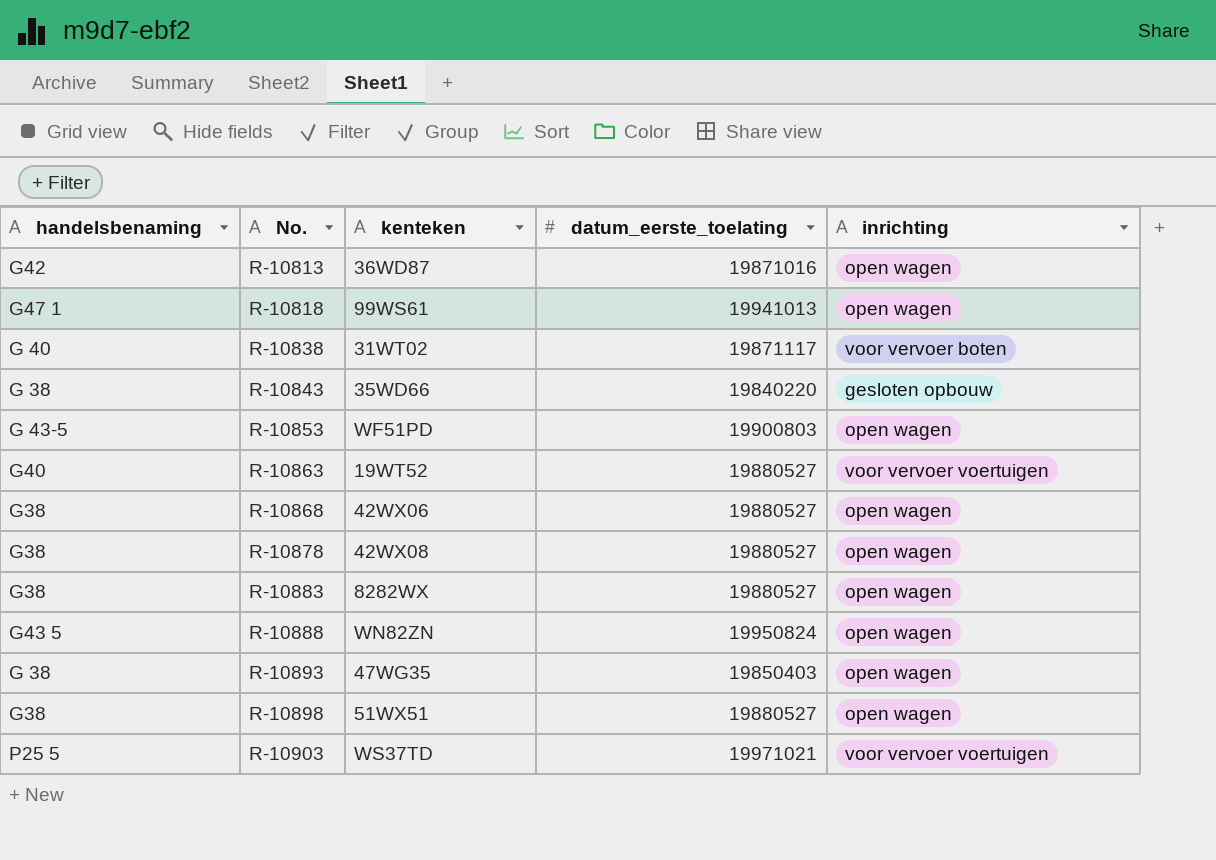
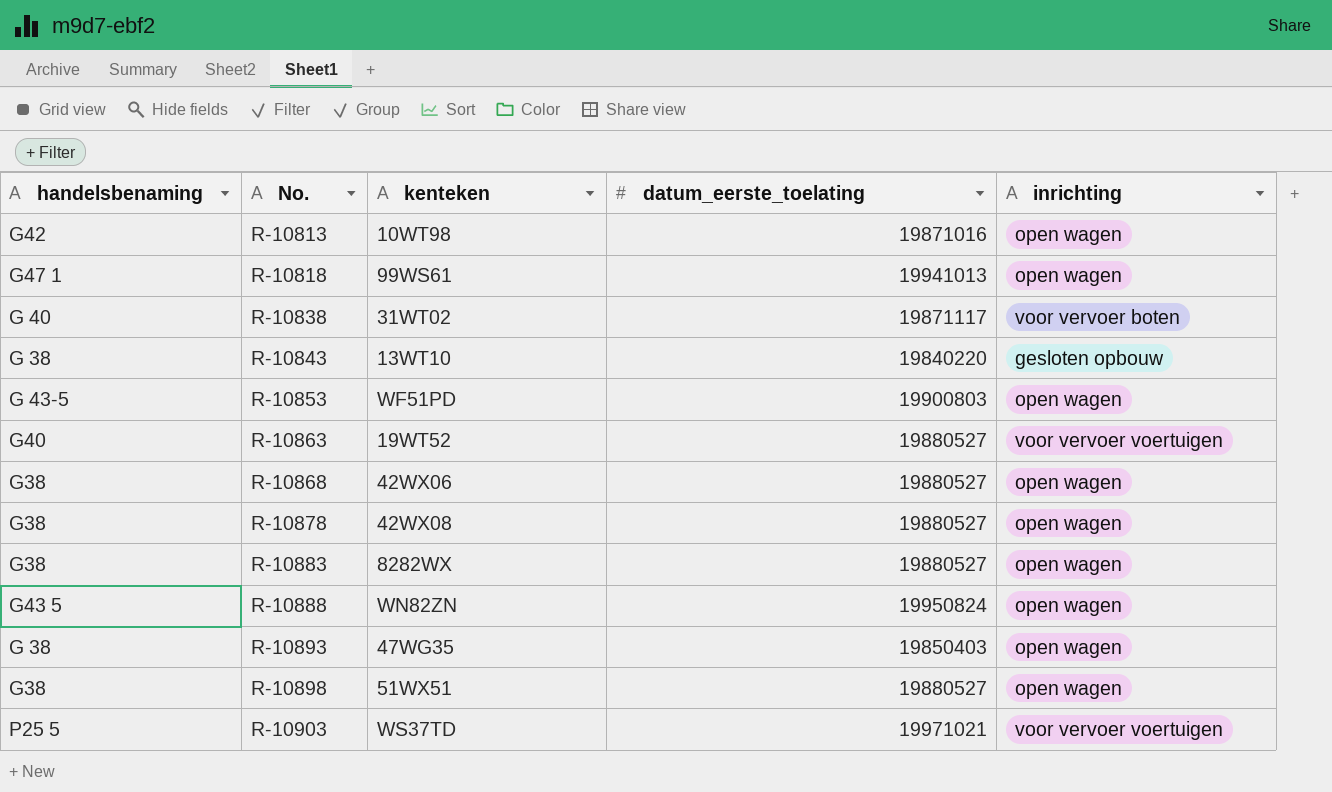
R-10813 | kenteken: 36WD87 -> 10WT98
R-10843 | kenteken: 35WD66 -> 13WT10

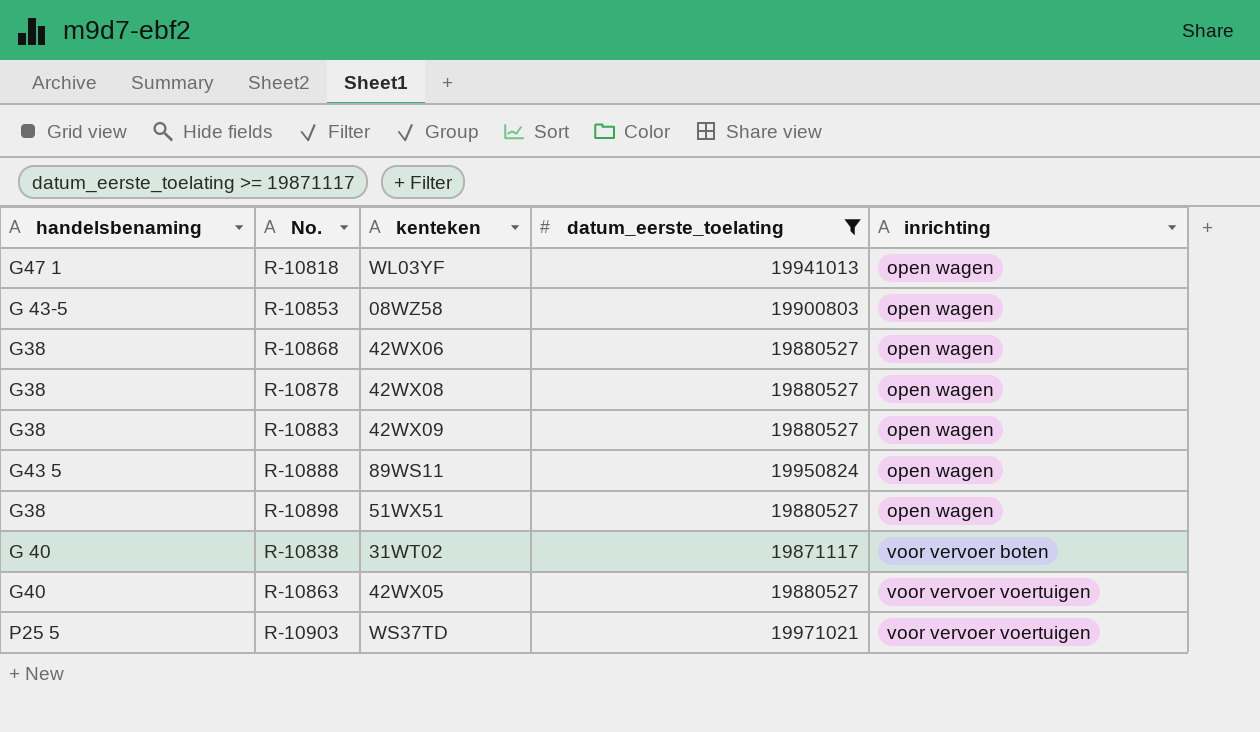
filter: none -> datum_eerste_toelating >= 19871117
row order: No. ascending -> inrichting ascending
R-10818 | kenteken: 99WS61 -> WL03YF
R-10853 | kenteken: WF51PD -> 08WZ58
R-10883 | kenteken: 8282WX -> 42WX09
R-10888 | kenteken: WN82ZN -> 89WS11
R-10863 | kenteken: 19WT52 -> 42WX05

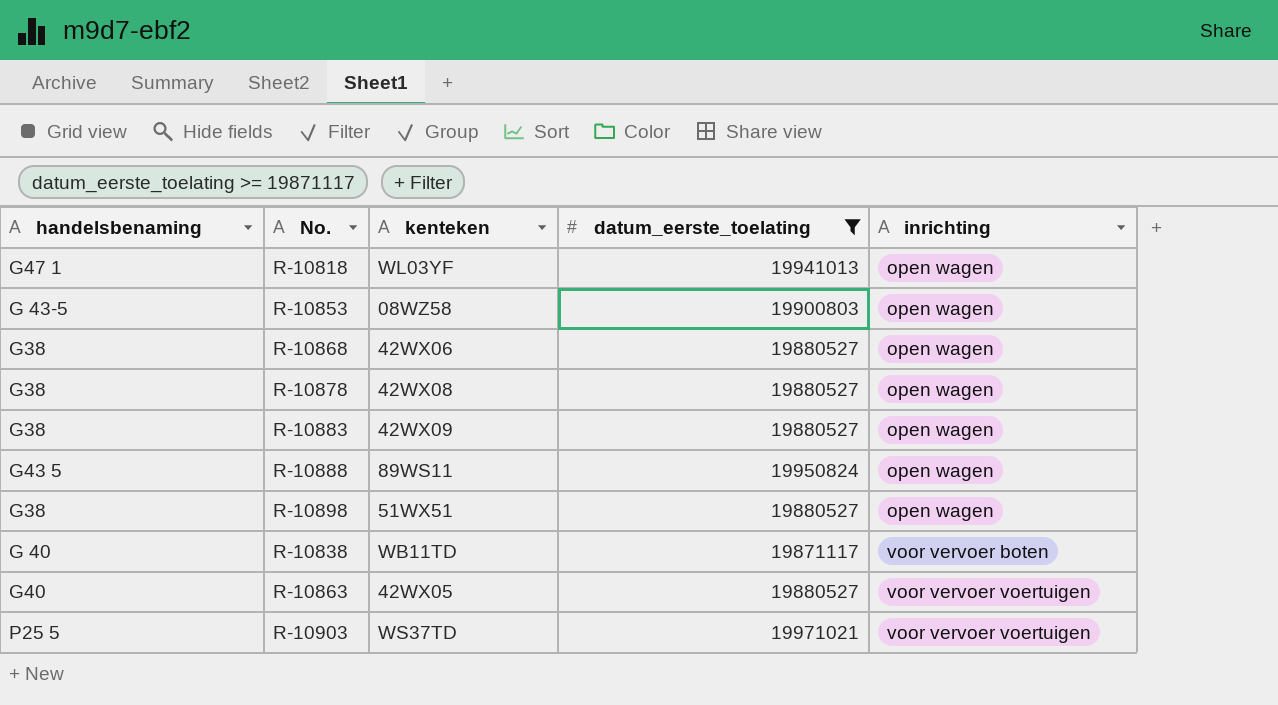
R-10838 | kenteken: 31WT02 -> WB11TD

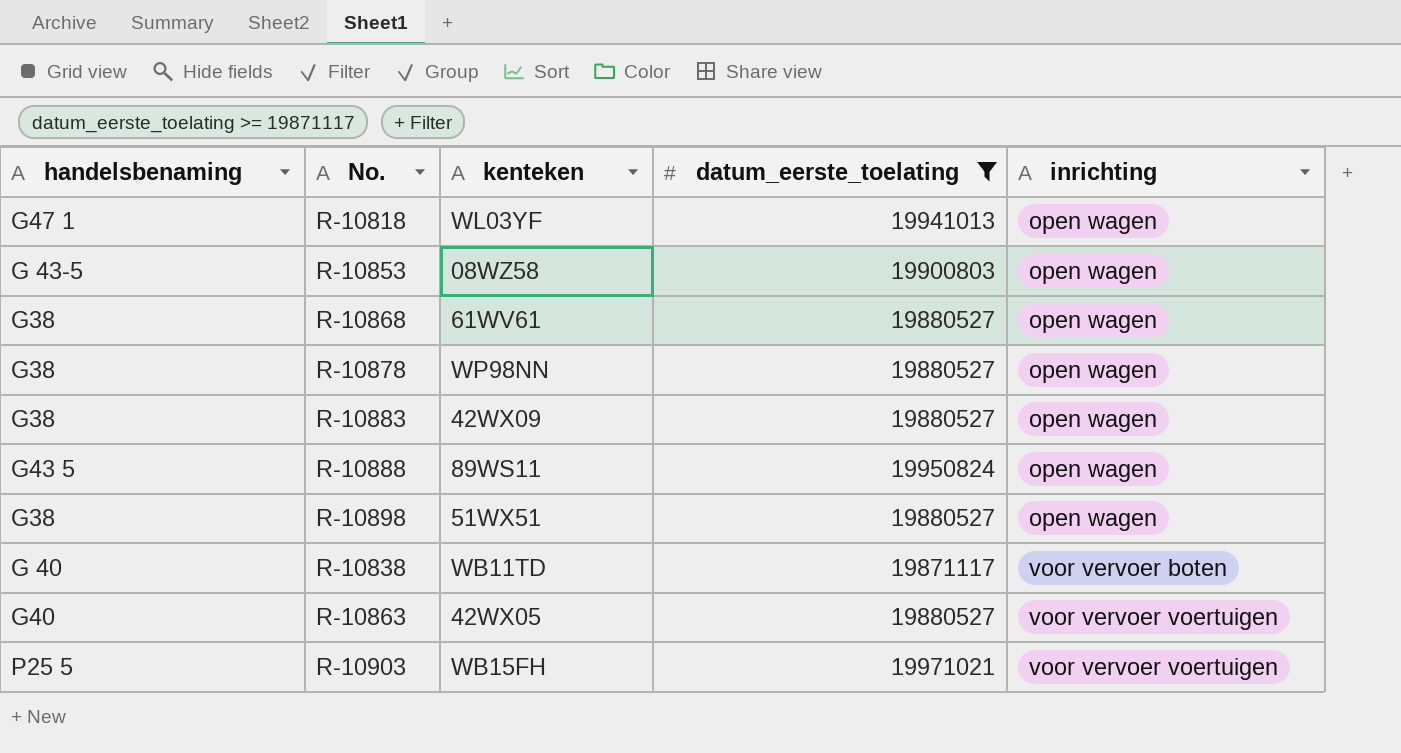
R-10868 | kenteken: 42WX06 -> 61WV61
R-10878 | kenteken: 42WX08 -> WP98NN
R-10903 | kenteken: WS37TD -> WB15FH

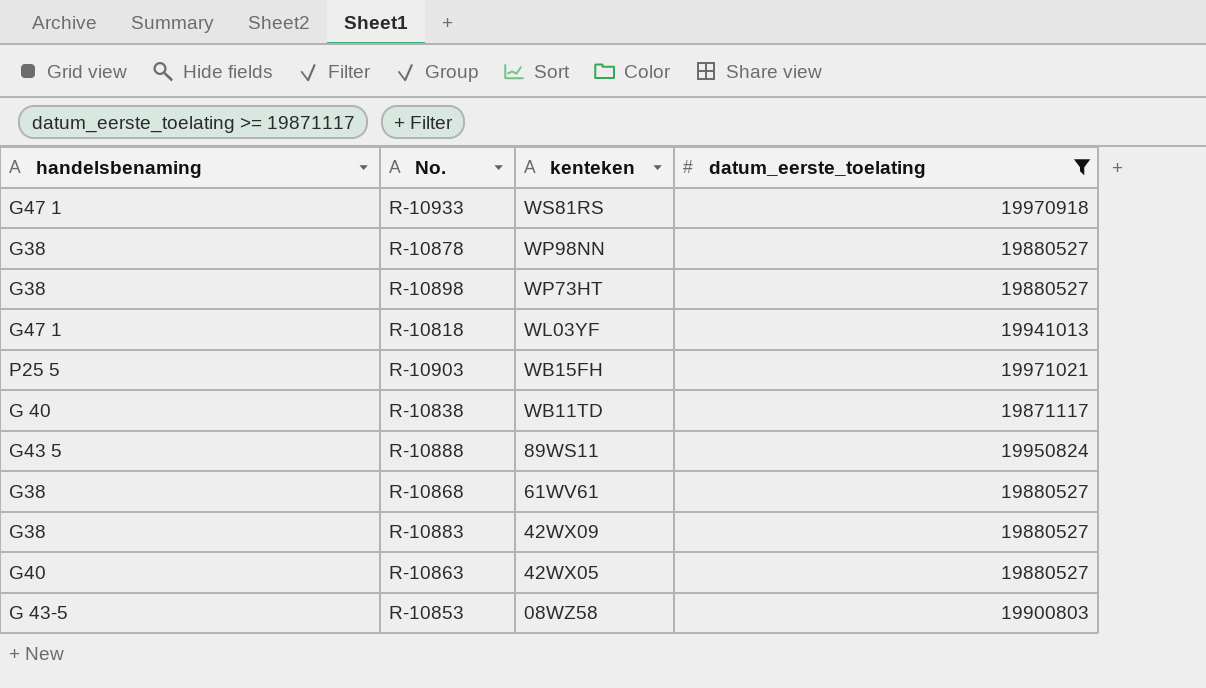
row order: inrichting ascending -> kenteken descending
column inrichting | position: 5 -> none
row R-10933: none -> G47 1 | WS81RS | 19970918
R-10898 | kenteken: 51WX51 -> WP73HT

